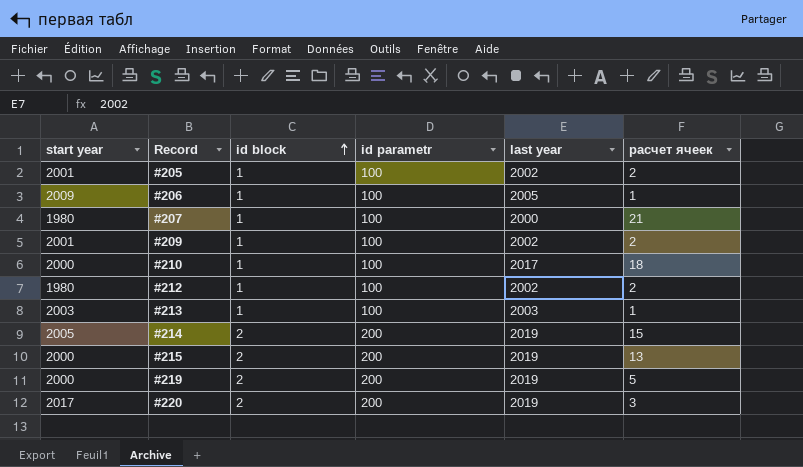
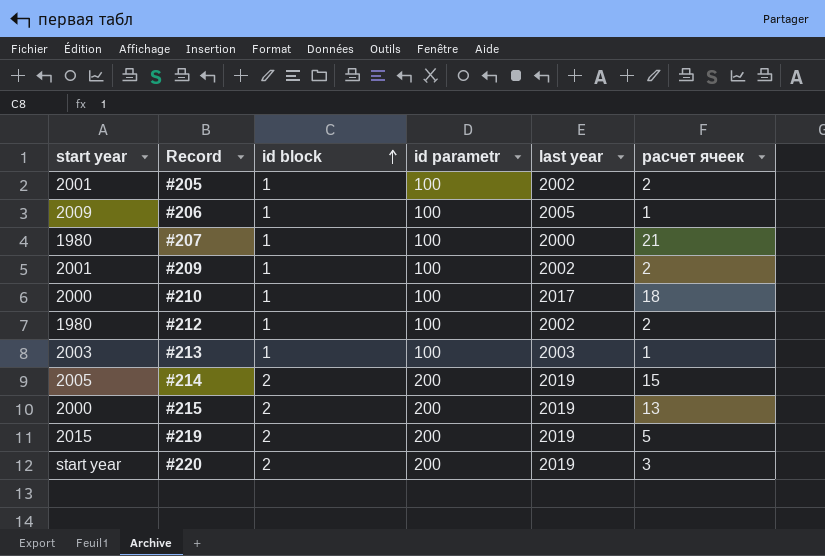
#219 | start year: 2000 -> 2015
#220 | start year: 2017 -> start year

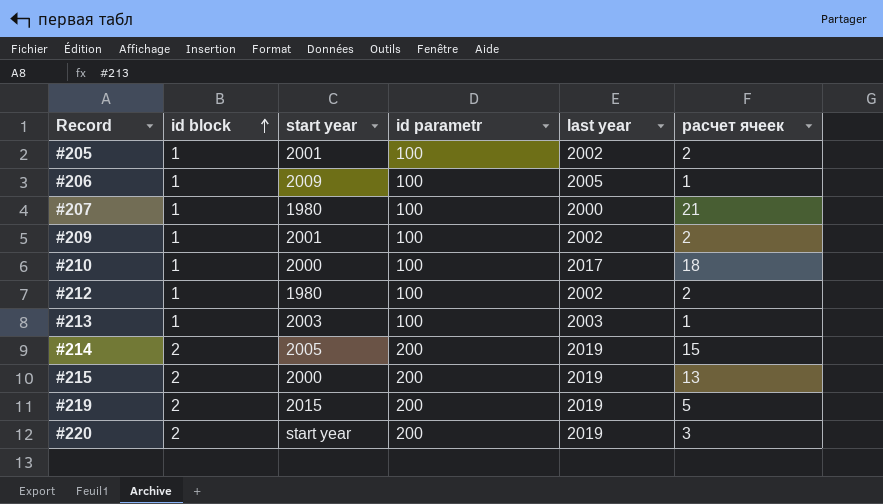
column start year | position: 1 -> 3

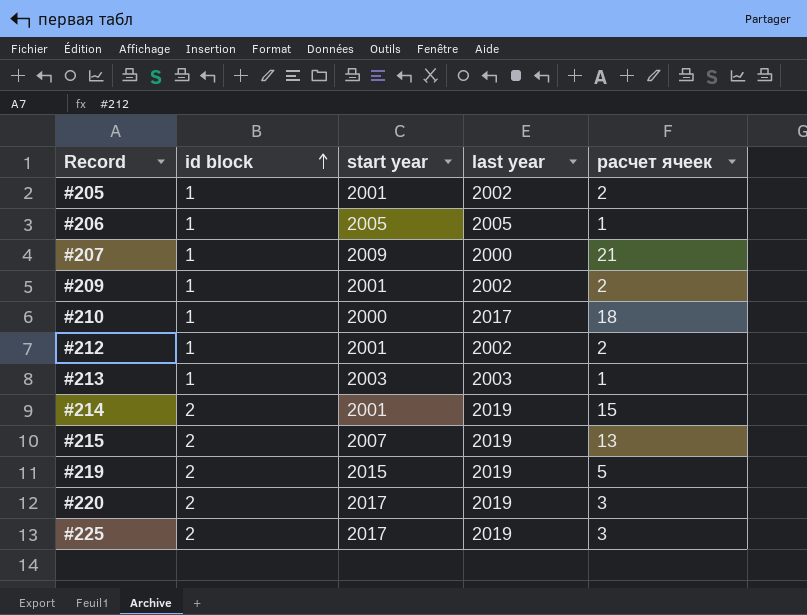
column id parametr | position: 4 -> none
#206 | start year: 2009 -> 2005
#207 | start year: 1980 -> 2009
#212 | start year: 1980 -> 2001
#214 | start year: 2005 -> 2001
#215 | start year: 2000 -> 2007
#220 | start year: start year -> 2017
row #225: none -> 2 | 2017 | 2019 | 3

